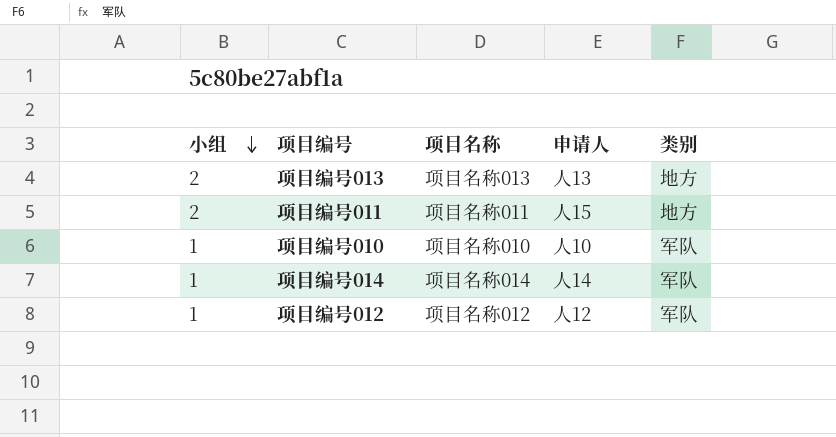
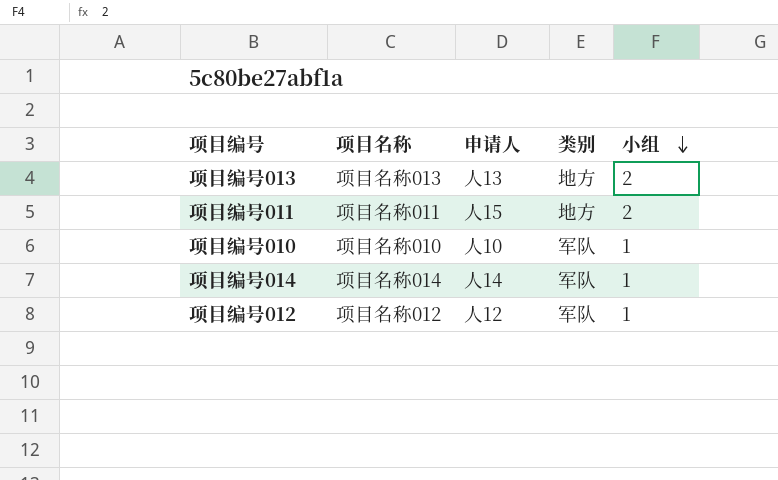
column 小组 | position: 1 -> 5

